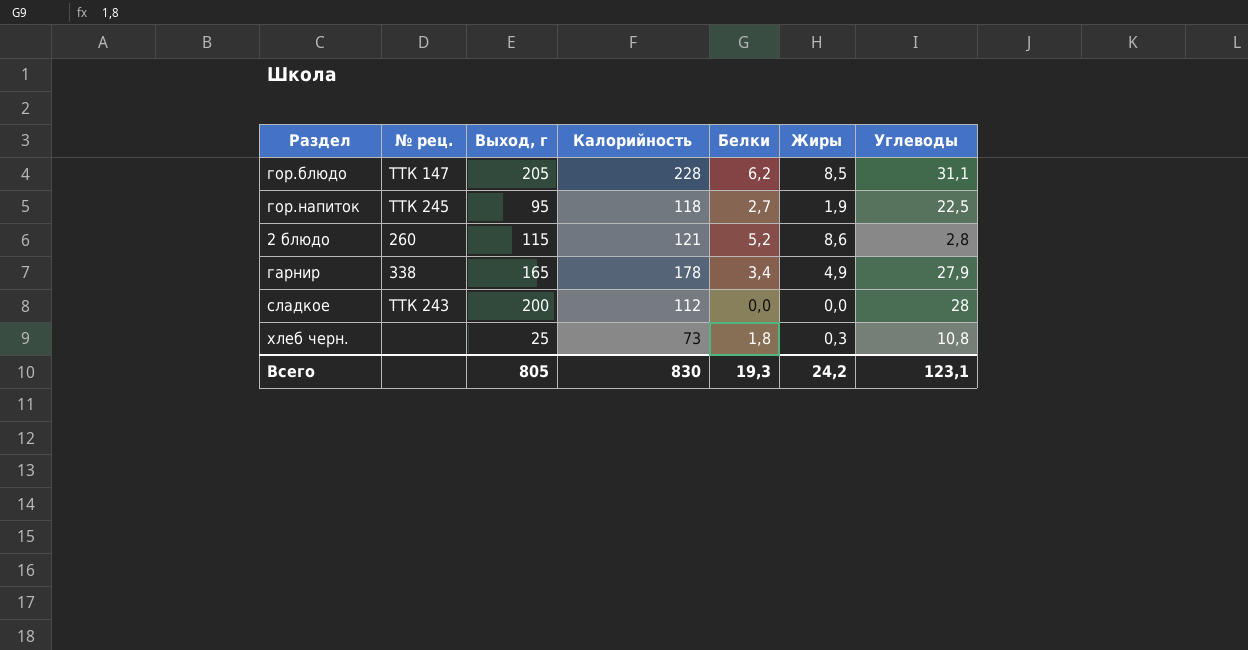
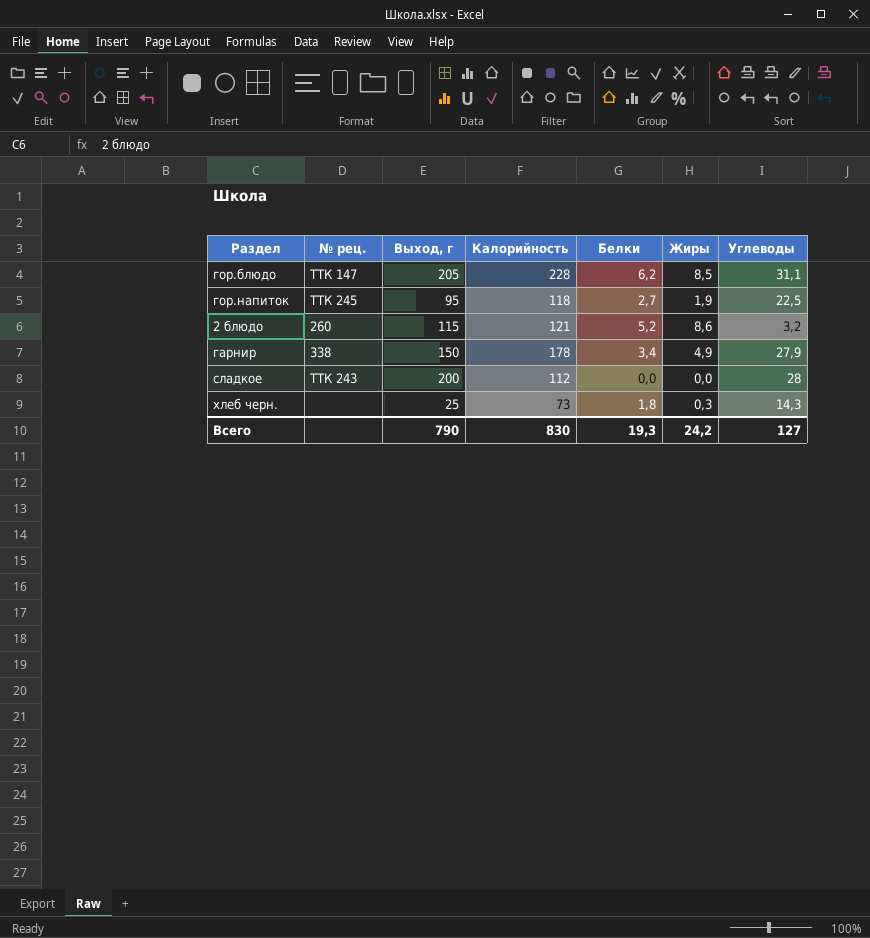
2 блюдо | Углеводы: 2,8 -> 3,2
гарнир | Выход, г: 165 -> 150
хлеб черн. | Углеводы: 10,8 -> 14,3
Всего | Выход, г: 805 -> 790
Всего | Углеводы: 123,1 -> 127

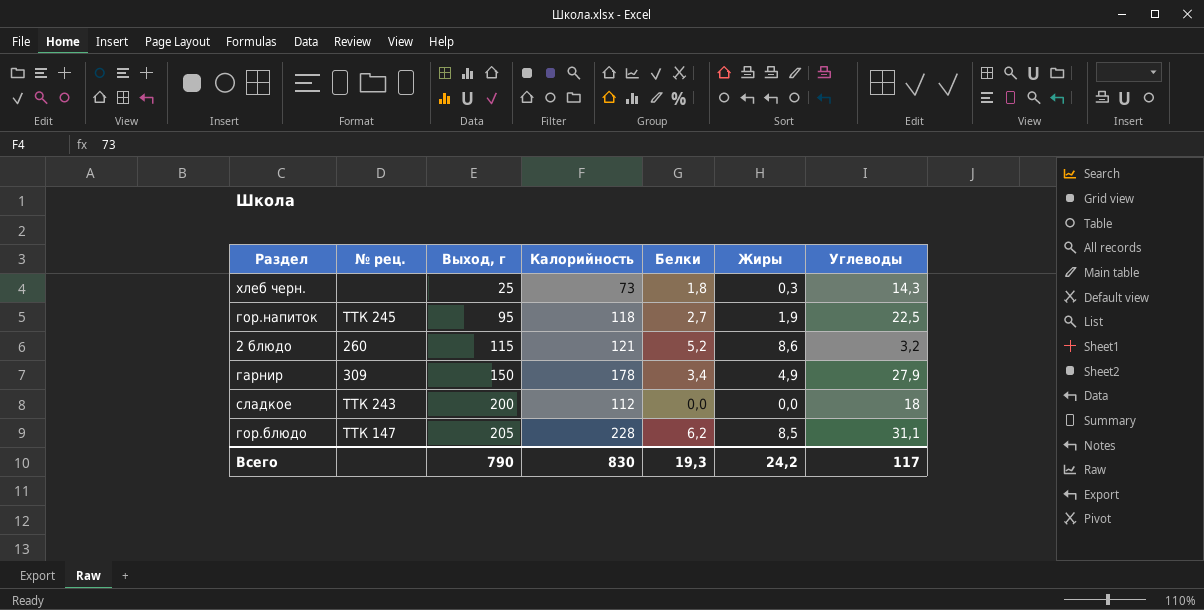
row order: none -> Выход, г ascending
гарнир | № рец.: 338 -> 309
сладкое | Углеводы: 28 -> 18
Всего | Углеводы: 127 -> 117

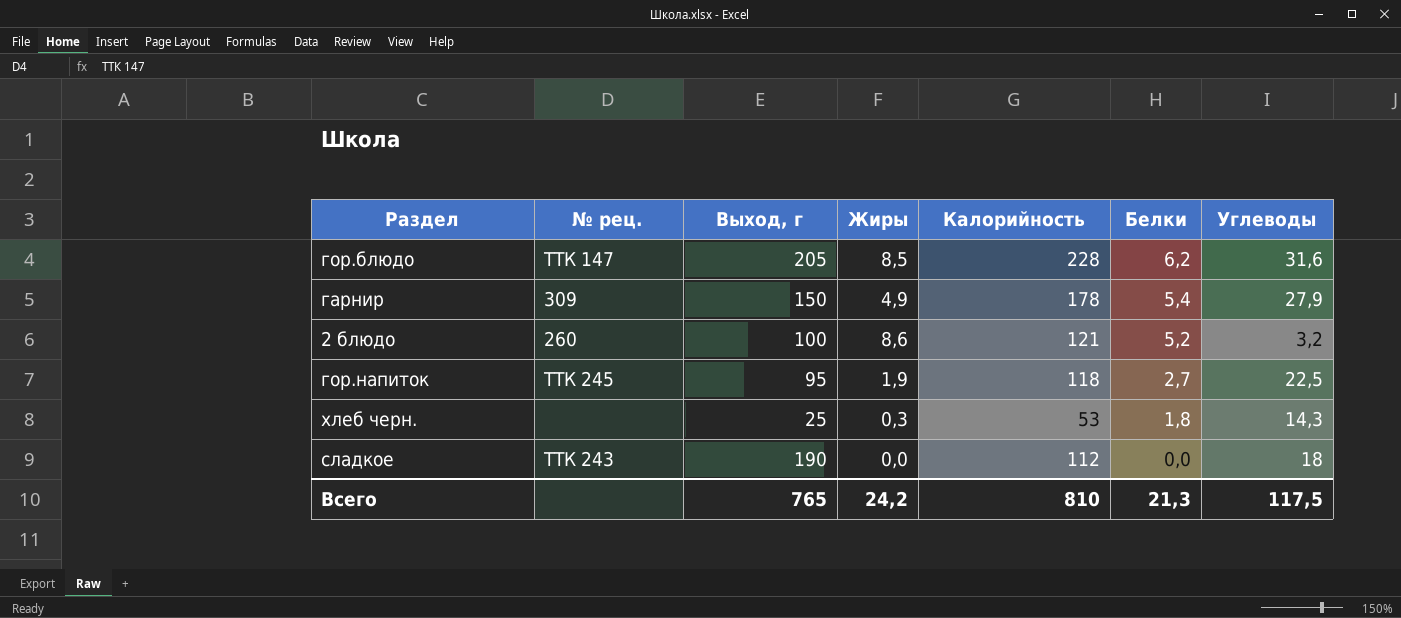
row order: Выход, г ascending -> Белки descending
column Жиры | position: 6 -> 4
гор.блюдо | Углеводы: 31,1 -> 31,6
гарнир | Белки: 3,4 -> 5,4
2 блюдо | Выход, г: 115 -> 100
хлеб черн. | Калорийность: 73 -> 53
сладкое | Выход, г: 200 -> 190
Всего | Выход, г: 790 -> 765
Всего | Калорийность: 830 -> 810
Всего | Белки: 19,3 -> 21,3
Всего | Углеводы: 117 -> 117,5

